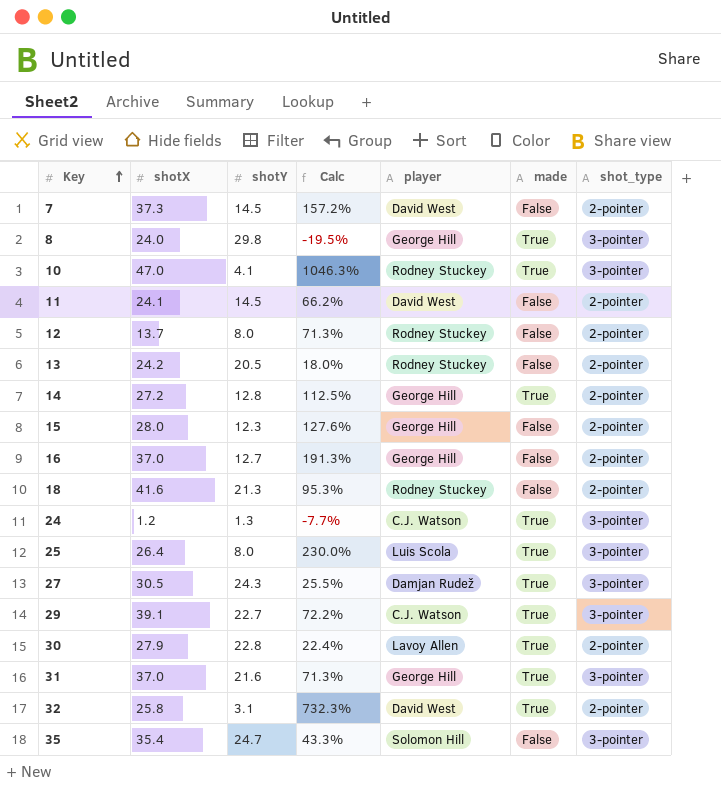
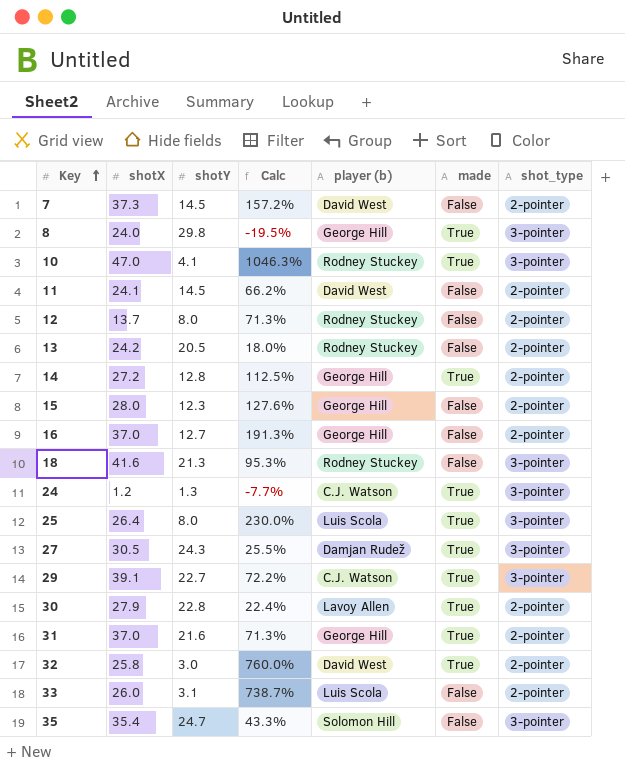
column name: player -> player (b)
18 | shot_type: 2-pointer -> 3-pointer
31 | shot_type: 3-pointer -> 2-pointer
32 | shotY: 3.1 -> 3.0
32 | Calc: 732.3% -> 760.0%
row 33: none -> 26.0 | 3.1 | 738.7% | Luis Scola | False | 2-pointer

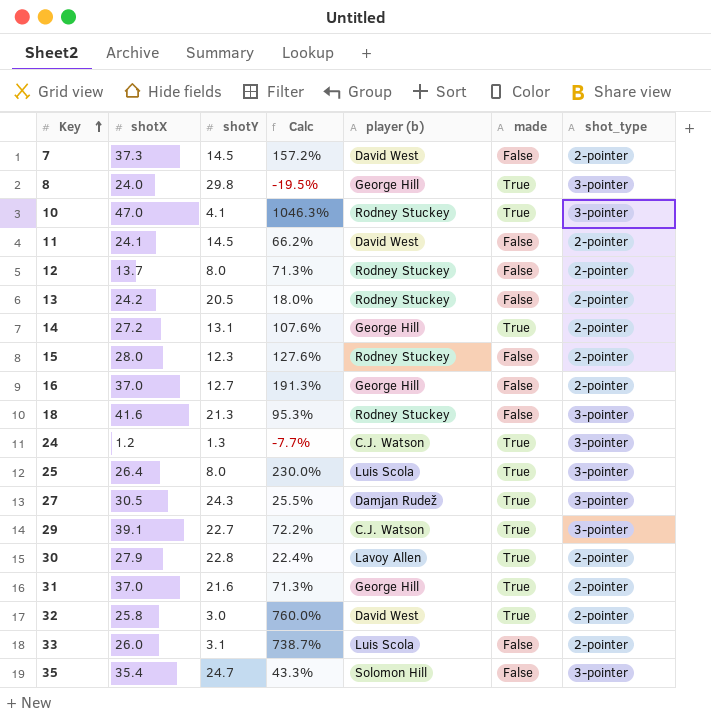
14 | shotY: 12.8 -> 13.1
14 | Calc: 112.5% -> 107.6%
15 | player (b): George Hill -> Rodney Stuckey

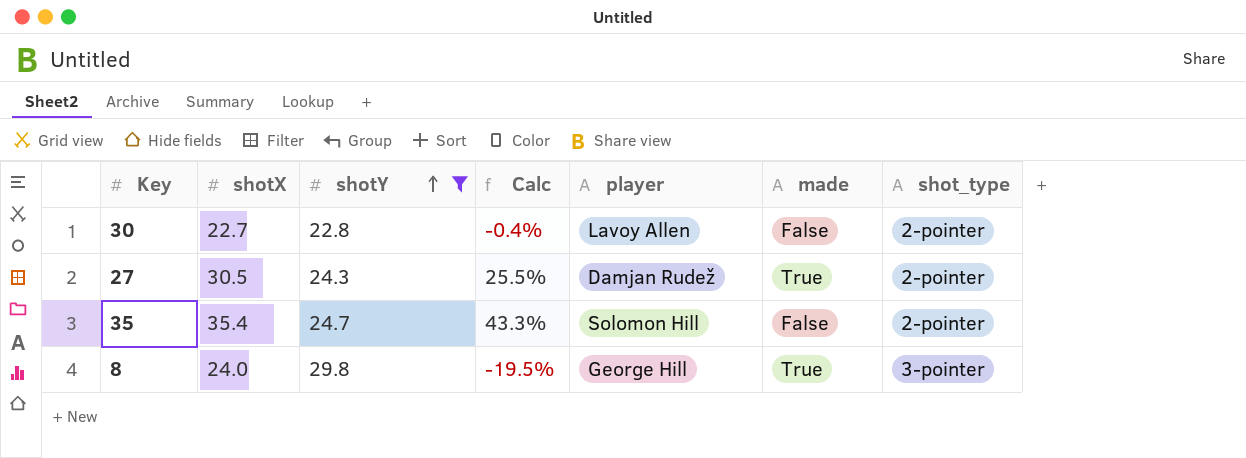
filter: none -> shotY >= 22.8
row order: Key ascending -> shotY ascending
column name: player (b) -> player
30 | shotX: 27.9 -> 22.7
30 | Calc: 22.4% -> -0.4%
30 | made: True -> False
27 | shot_type: 3-pointer -> 2-pointer
35 | shot_type: 3-pointer -> 2-pointer

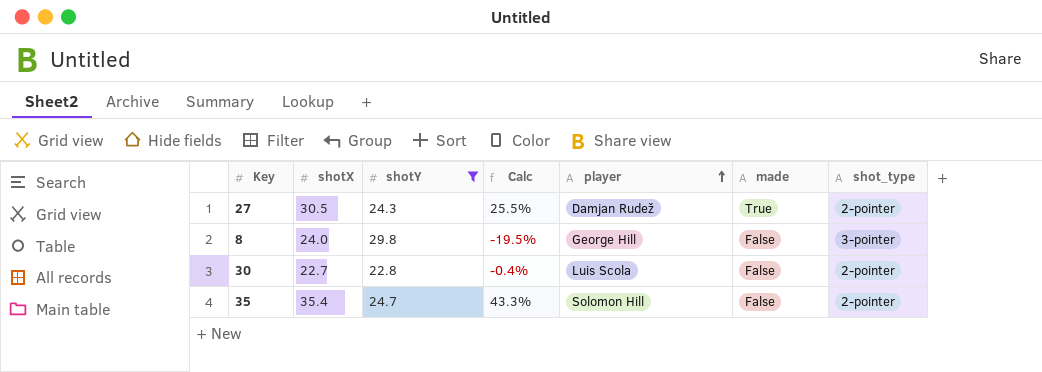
row order: shotY ascending -> player ascending
8 | made: True -> False
30 | player: Lavoy Allen -> Luis Scola

